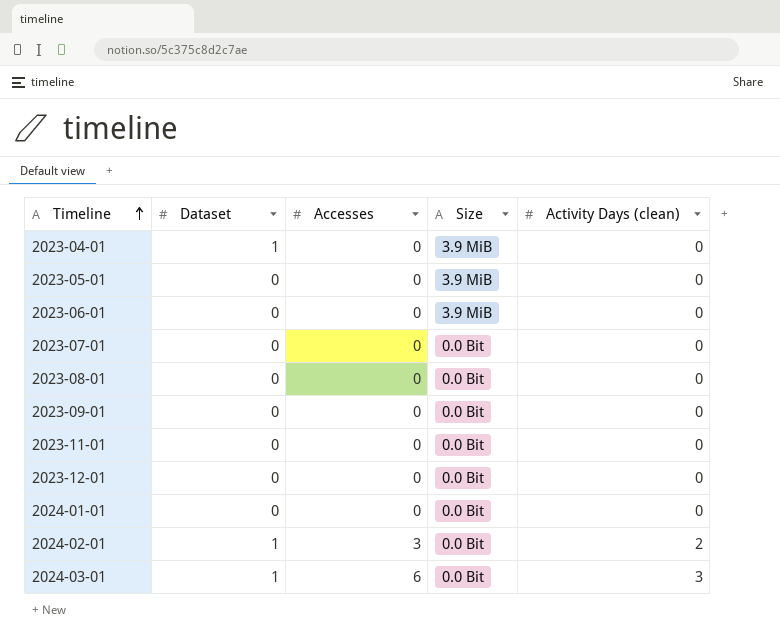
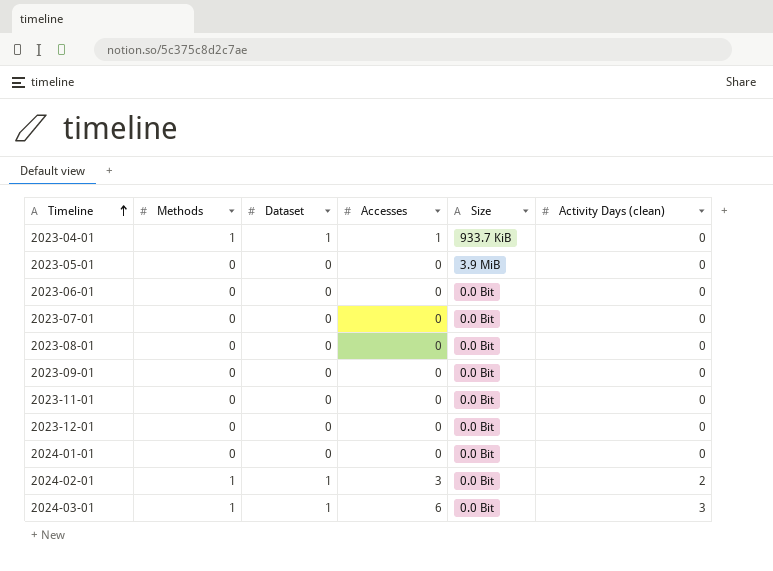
column Methods | position: none -> 2
2023-04-01 | Accesses: 0 -> 1
2023-04-01 | Size: 3.9 MiB -> 933.7 KiB
2023-06-01 | Size: 3.9 MiB -> 0.0 Bit

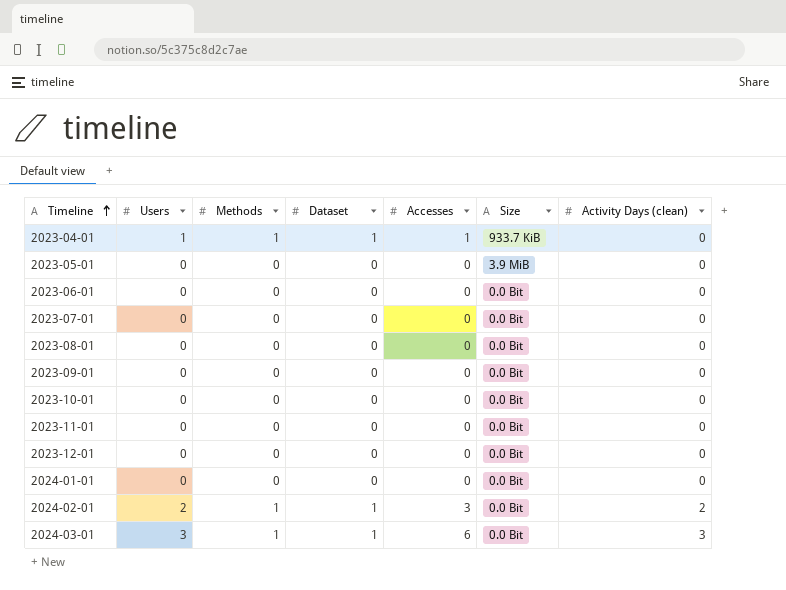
column Users | position: none -> 2
row 2023-10-01: none -> 0 | 0 | 0 | 0 | 0.0 Bit | 0

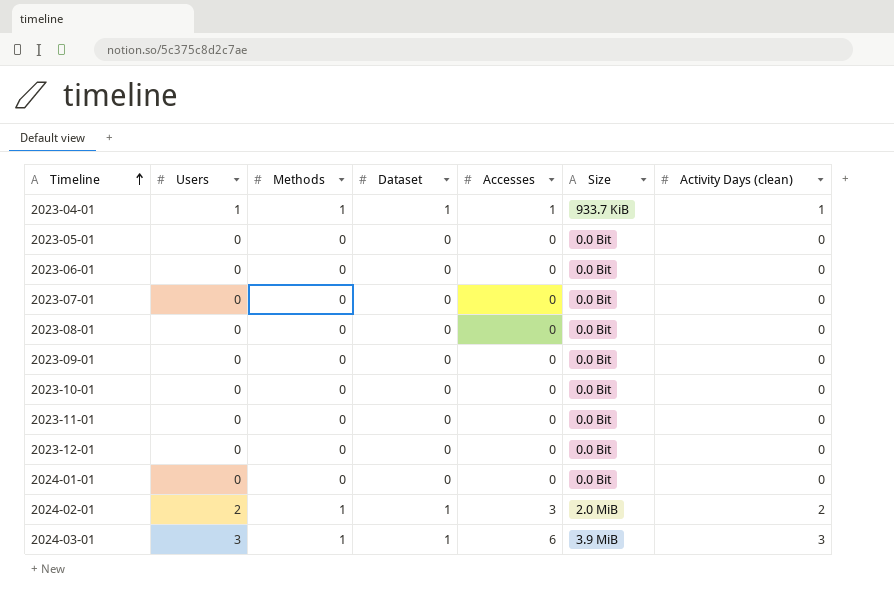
2023-04-01 | Activity Days (clean): 0 -> 1
2023-05-01 | Size: 3.9 MiB -> 0.0 Bit
2024-02-01 | Size: 0.0 Bit -> 2.0 MiB
2024-03-01 | Size: 0.0 Bit -> 3.9 MiB

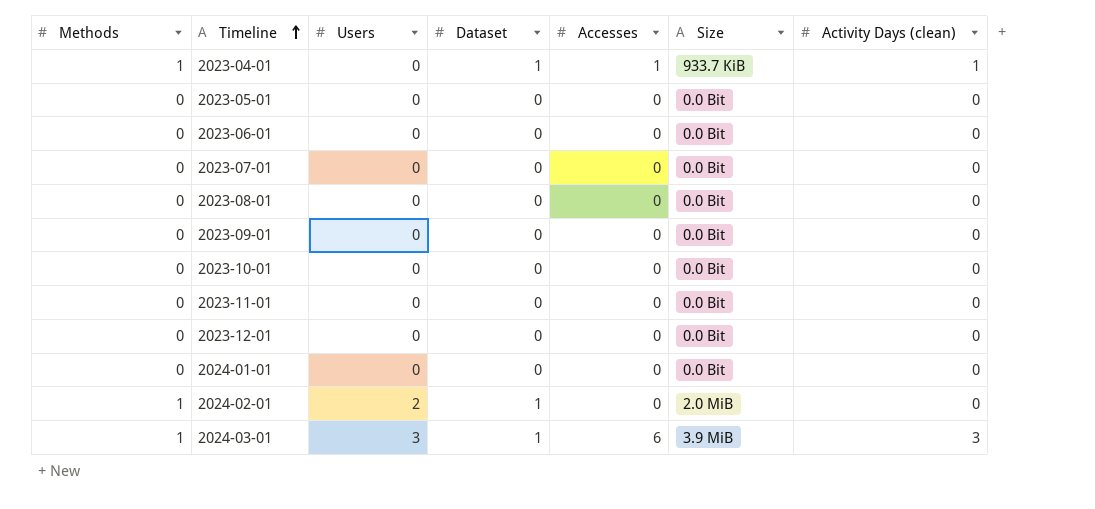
column Methods | position: 3 -> 1
2023-04-01 | Users: 1 -> 0
2024-02-01 | Accesses: 3 -> 0
2024-02-01 | Activity Days (clean): 2 -> 0

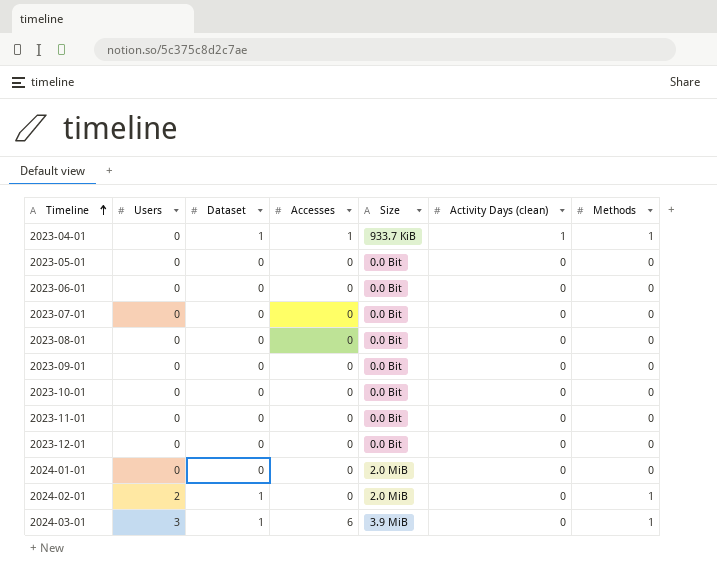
column Methods | position: 1 -> 7
2024-01-01 | Size: 0.0 Bit -> 2.0 MiB
2024-03-01 | Activity Days (clean): 3 -> 0

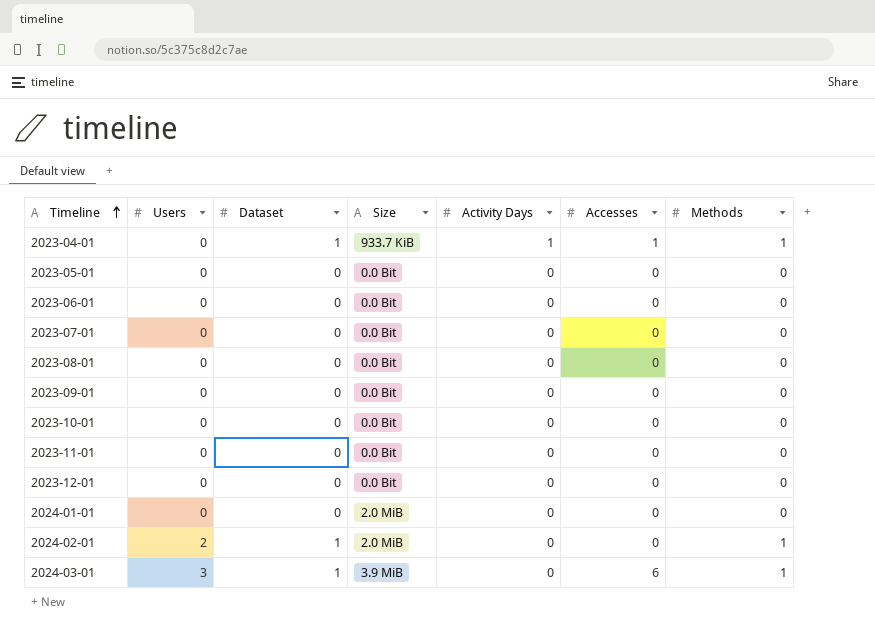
column name: Activity Days (clean) -> Activity Days
column Accesses | position: 4 -> 6

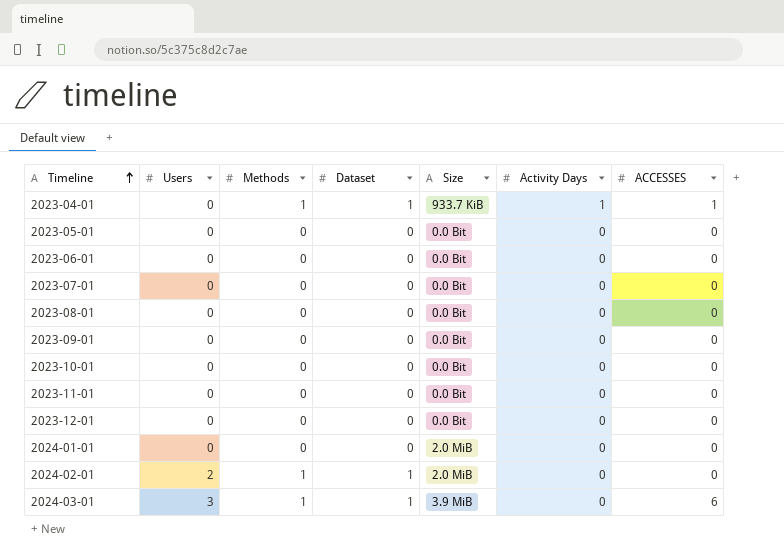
column Methods | position: 7 -> 3
column name: Accesses -> ACCESSES

